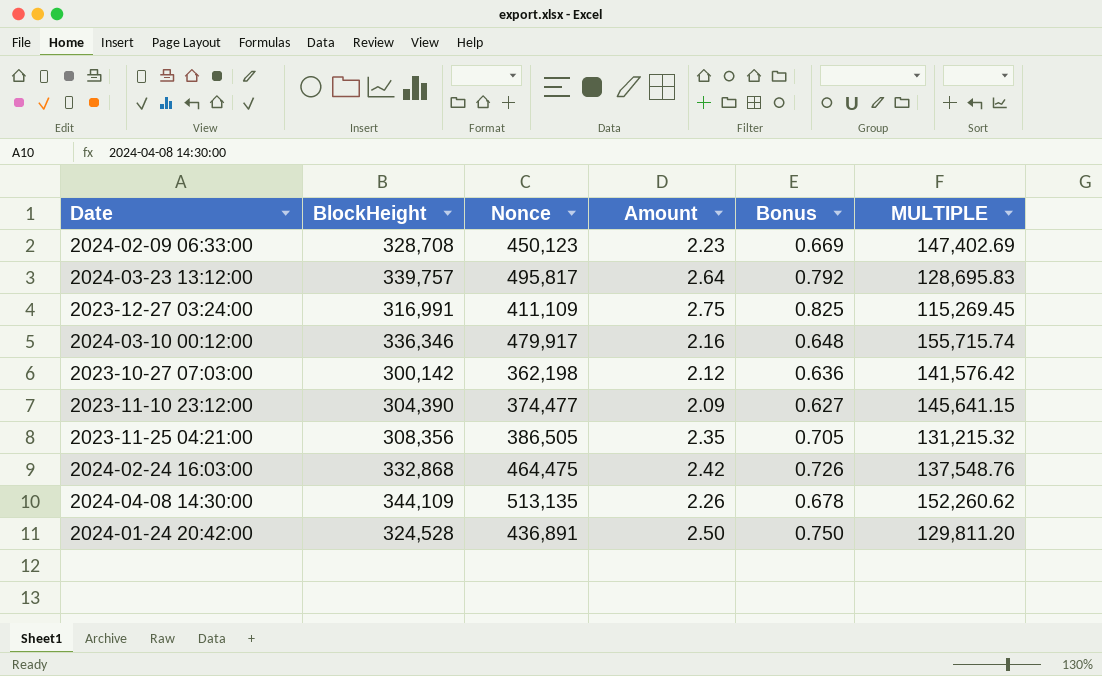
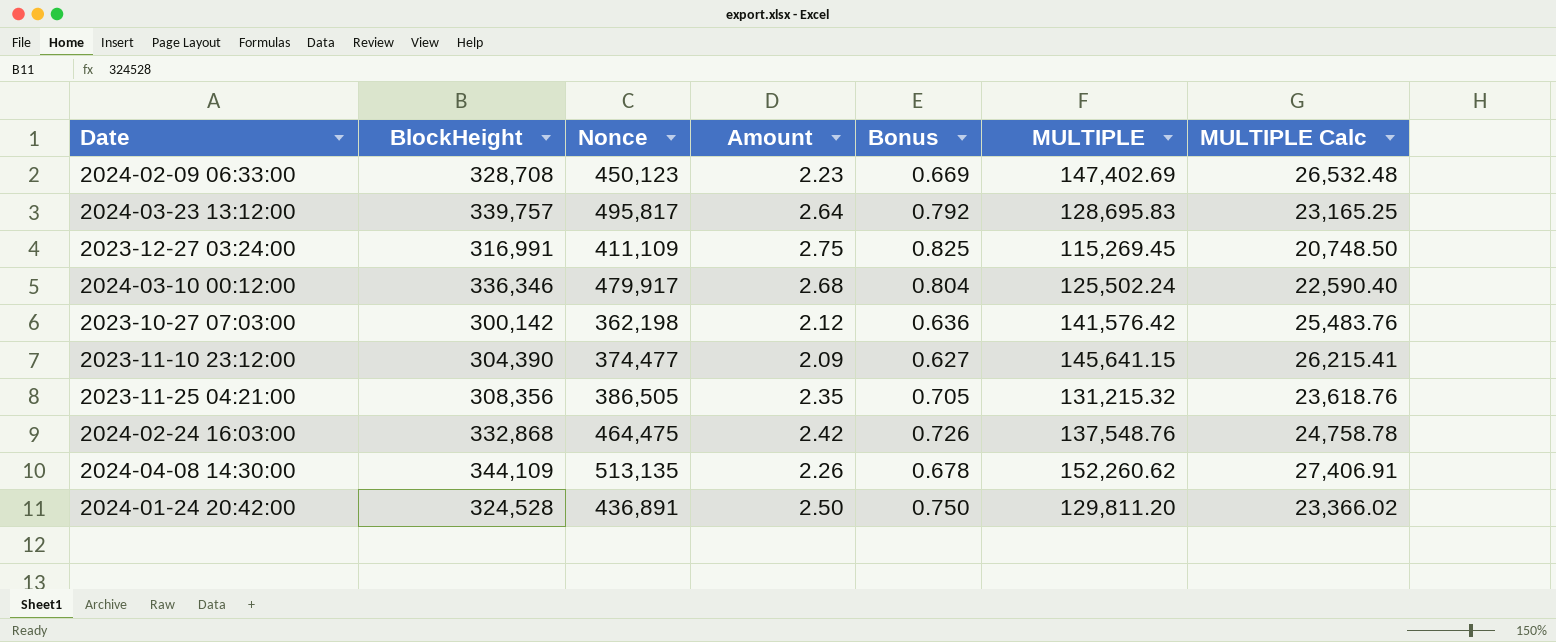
column MULTIPLE Calc | formula: none -> [MULTIPLE] * 0.18
2024-03-10 00:12:00 | Amount: 2.16 -> 2.68
2024-03-10 00:12:00 | Bonus: 0.648 -> 0.804
2024-03-10 00:12:00 | MULTIPLE: 155,715.74 -> 125,502.24

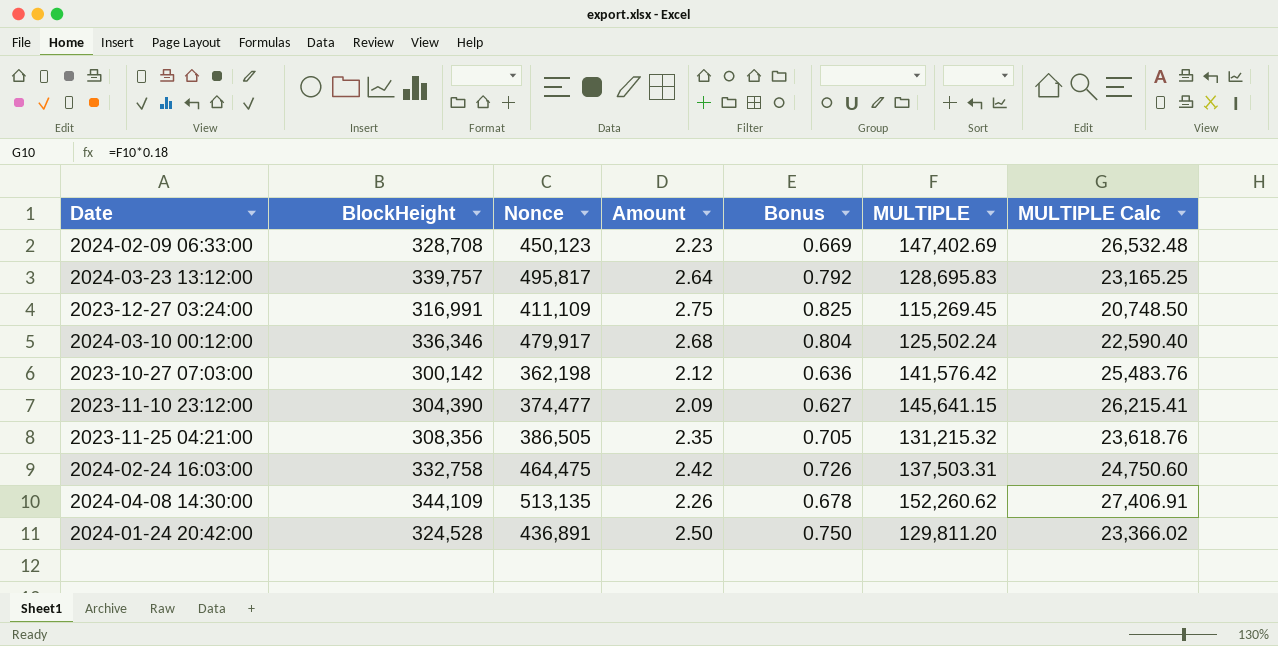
2024-02-24 16:03:00 | BlockHeight: 332,868 -> 332,758
2024-02-24 16:03:00 | MULTIPLE: 137,548.76 -> 137,503.31
2024-02-24 16:03:00 | MULTIPLE Calc: 24,758.78 -> 24,750.60

